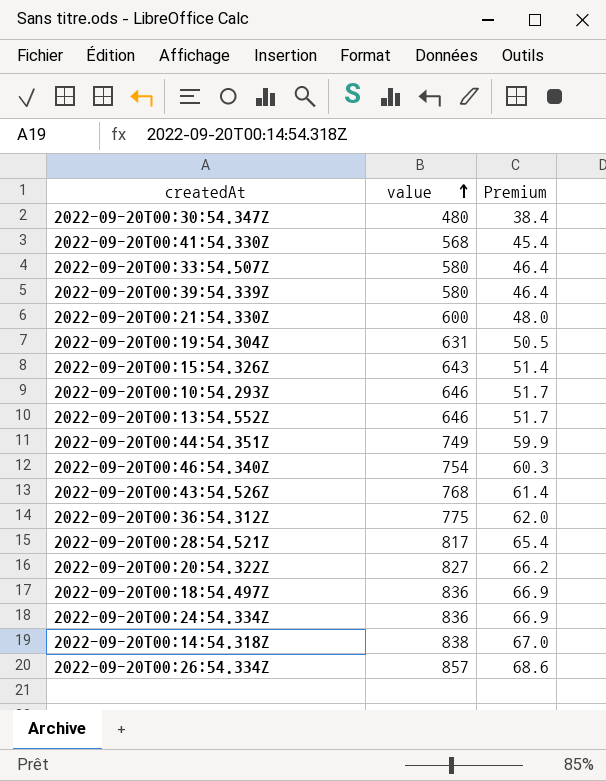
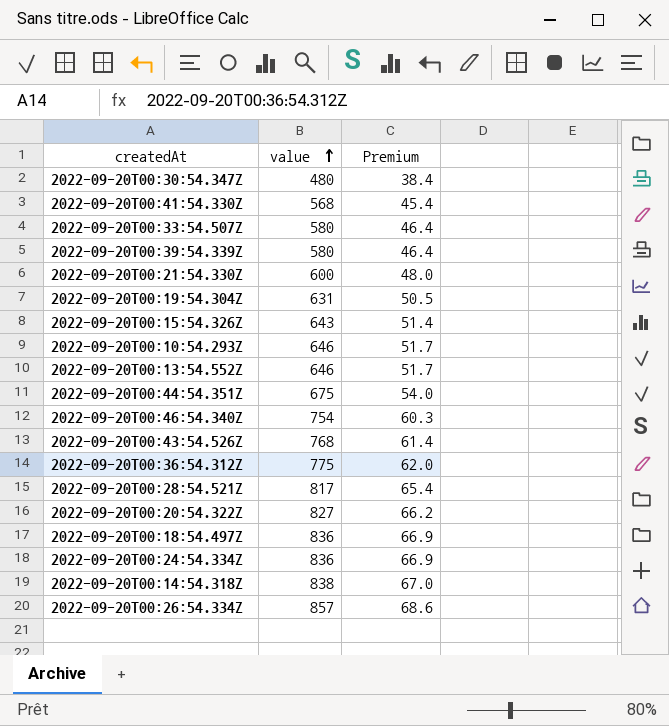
2022-09-20T00:44:54.351Z | value: 749 -> 675
2022-09-20T00:44:54.351Z | Premium: 59.9 -> 54.0

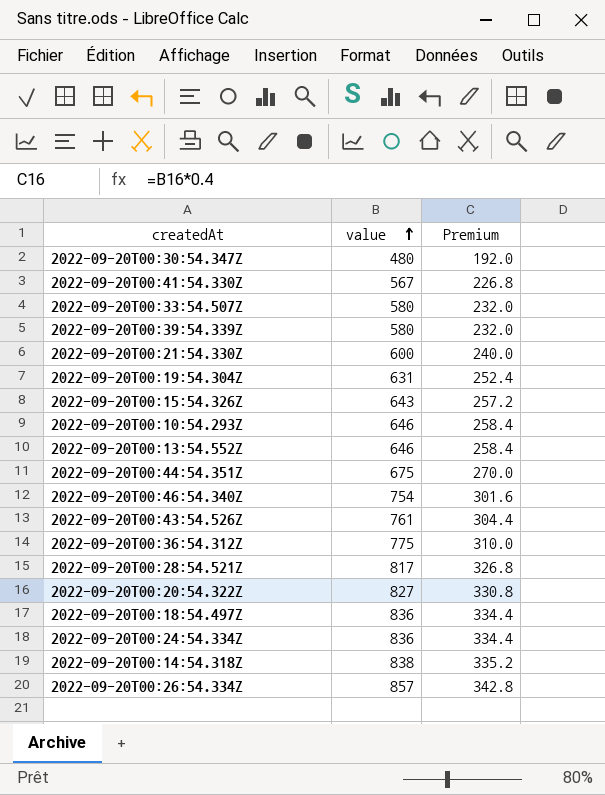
column Premium | formula: [value] * 0.08 -> [value] * 0.4
2022-09-20T00:41:54.330Z | value: 568 -> 567
2022-09-20T00:43:54.526Z | value: 768 -> 761

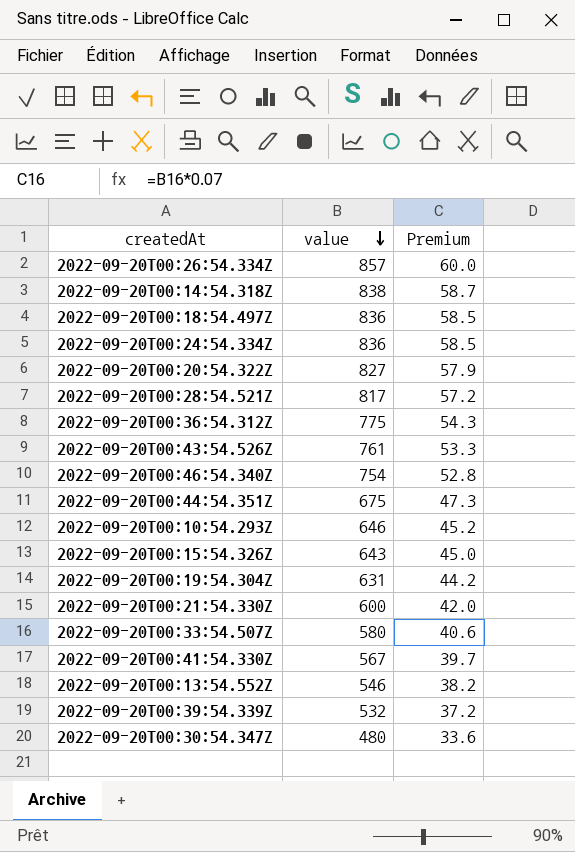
row order: value ascending -> value descending
column Premium | formula: [value] * 0.4 -> [value] * 0.07
2022-09-20T00:13:54.552Z | value: 646 -> 546
2022-09-20T00:39:54.339Z | value: 580 -> 532

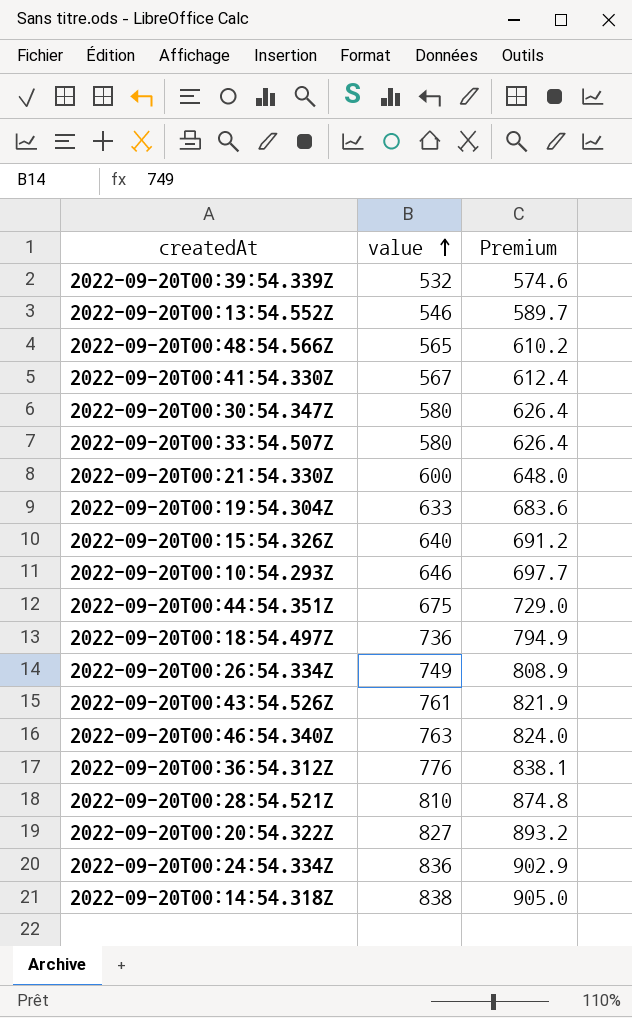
row order: value descending -> value ascending
column Premium | formula: [value] * 0.07 -> [value] * 1.08
row 2022-09-20T00:48:54.566Z: none -> 565 | 610.2
2022-09-20T00:30:54.347Z | value: 480 -> 580
2022-09-20T00:19:54.304Z | value: 631 -> 633
2022-09-20T00:15:54.326Z | value: 643 -> 640
2022-09-20T00:18:54.497Z | value: 836 -> 736
2022-09-20T00:26:54.334Z | value: 857 -> 749
2022-09-20T00:46:54.340Z | value: 754 -> 763
2022-09-20T00:36:54.312Z | value: 775 -> 776
2022-09-20T00:28:54.521Z | value: 817 -> 810

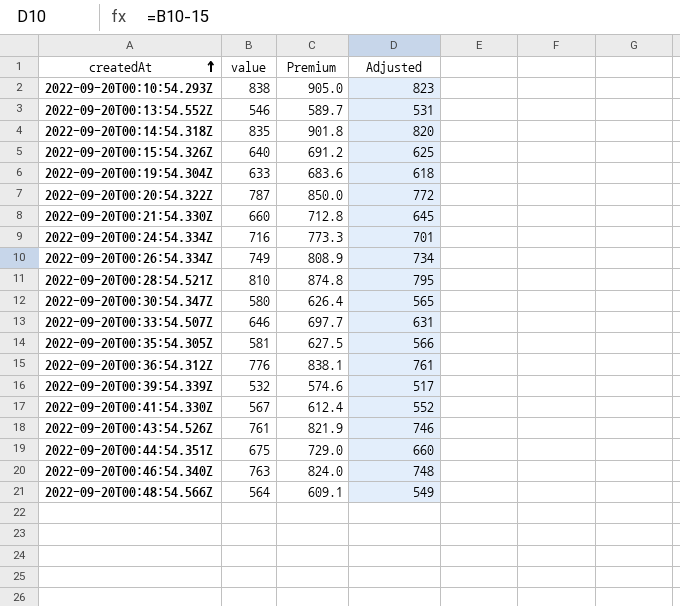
row order: value ascending -> createdAt ascending
column Adjusted | formula: none -> [value] - 15
row 2022-09-20T00:18:54.497Z: 736 | 794.9 -> none
2022-09-20T00:10:54.293Z | value: 646 -> 838
2022-09-20T00:10:54.293Z | Premium: 697.7 -> 905.0
2022-09-20T00:14:54.318Z | value: 838 -> 835
2022-09-20T00:14:54.318Z | Premium: 905.0 -> 901.8
2022-09-20T00:20:54.322Z | value: 827 -> 787
2022-09-20T00:20:54.322Z | Premium: 893.2 -> 850.0
2022-09-20T00:21:54.330Z | value: 600 -> 660
2022-09-20T00:21:54.330Z | Premium: 648.0 -> 712.8
2022-09-20T00:24:54.334Z | value: 836 -> 716
2022-09-20T00:24:54.334Z | Premium: 902.9 -> 773.3
2022-09-20T00:33:54.507Z | value: 580 -> 646
2022-09-20T00:33:54.507Z | Premium: 626.4 -> 697.7
row 2022-09-20T00:35:54.305Z: none -> 581 | 627.5 | 566
2022-09-20T00:48:54.566Z | value: 565 -> 564
2022-09-20T00:48:54.566Z | Premium: 610.2 -> 609.1

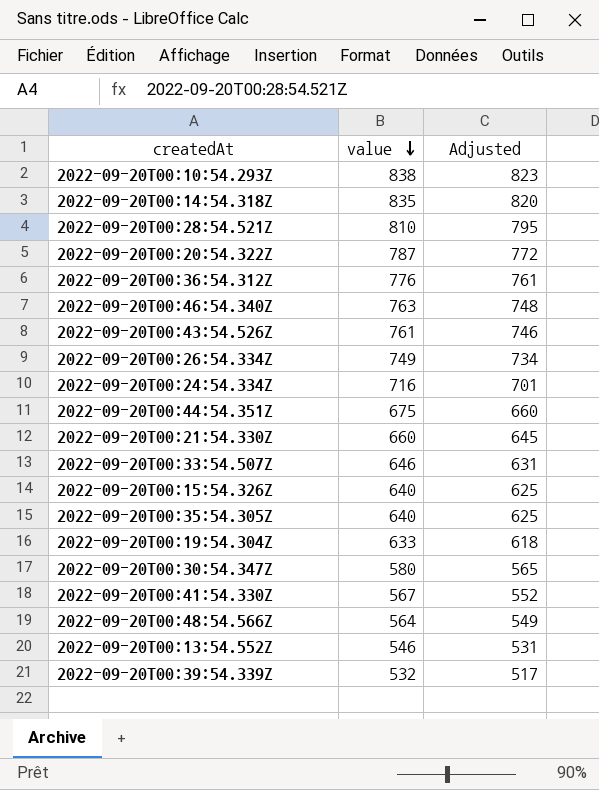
row order: createdAt ascending -> value descending
column Premium | formula: [value] * 1.08 -> none
2022-09-20T00:35:54.305Z | value: 581 -> 640
2022-09-20T00:35:54.305Z | Adjusted: 566 -> 625

